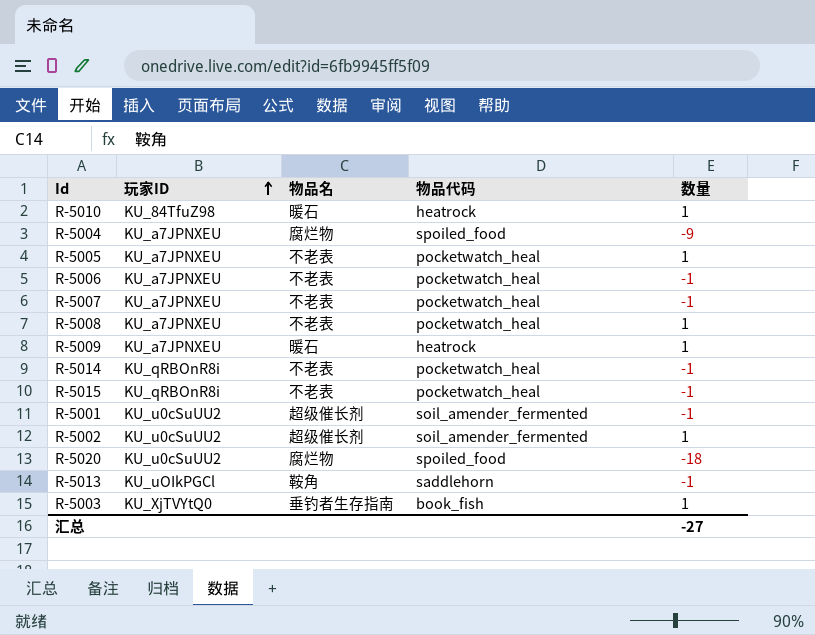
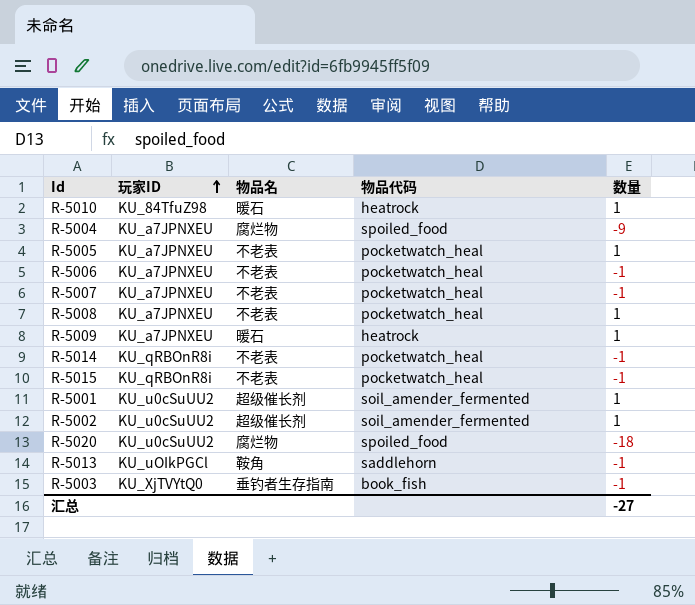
R-5001 | 数量: -1 -> 1
R-5003 | 数量: 1 -> -1

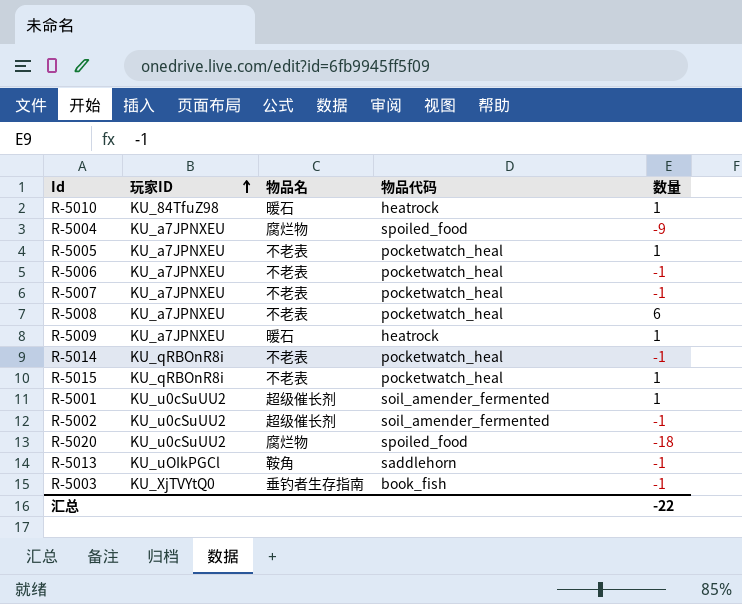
R-5008 | 数量: 1 -> 6
R-5015 | 数量: -1 -> 1
R-5002 | 数量: 1 -> -1
汇总 | 数量: -27 -> -22

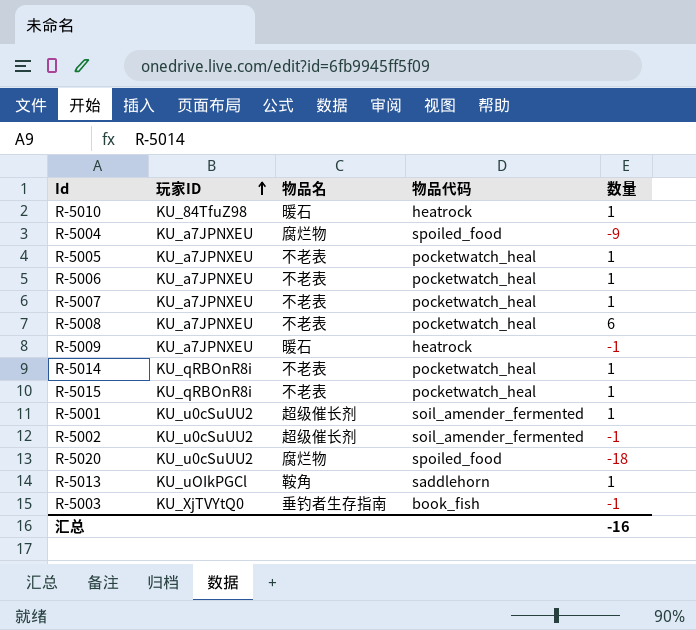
R-5006 | 数量: -1 -> 1
R-5007 | 数量: -1 -> 1
R-5009 | 数量: 1 -> -1
R-5014 | 数量: -1 -> 1
R-5013 | 数量: -1 -> 1
汇总 | 数量: -22 -> -16

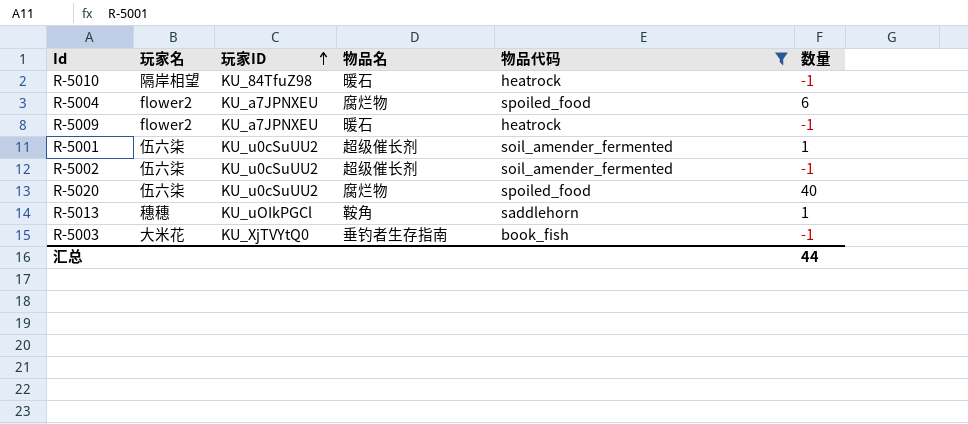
filter: none -> 物品代码 != pocketwatch_heal
column 玩家名 | position: none -> 2
R-5010 | 数量: 1 -> -1
R-5004 | 数量: -9 -> 6
R-5020 | 数量: -18 -> 40
汇总 | 数量: -16 -> 44

